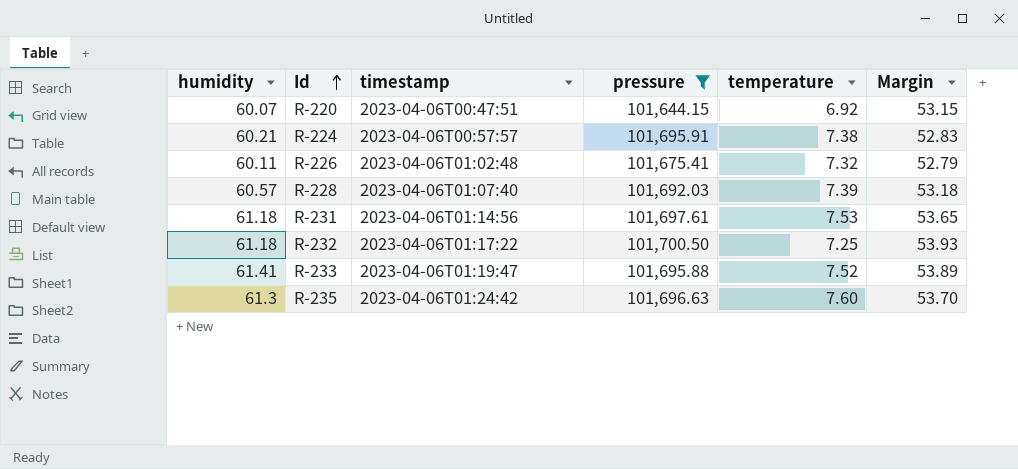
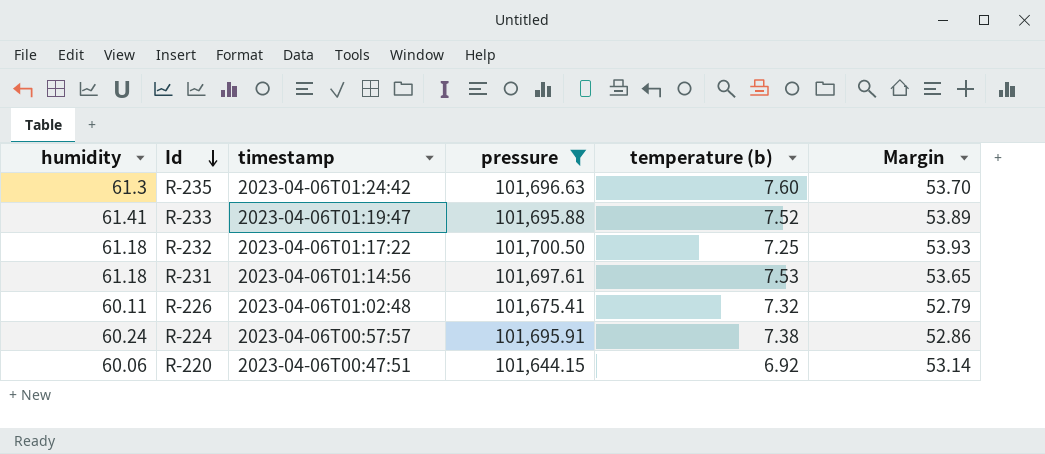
row order: Id ascending -> Id descending
column name: temperature -> temperature (b)
row R-228: 60.57 | 2023-04-06T01:07:40 | 101,692.03 | 7.39 | 53.18 -> none
R-224 | humidity: 60.21 -> 60.24
R-224 | Margin: 52.83 -> 52.86
R-220 | humidity: 60.07 -> 60.06
R-220 | Margin: 53.15 -> 53.14

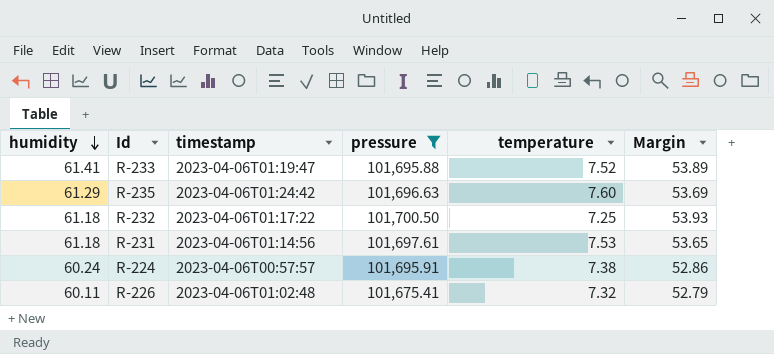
row order: Id descending -> humidity descending
column name: temperature (b) -> temperature
row R-220: 60.06 | 2023-04-06T00:47:51 | 101,644.15 | 6.92 | 53.14 -> none
R-235 | humidity: 61.3 -> 61.29
R-235 | Margin: 53.70 -> 53.69

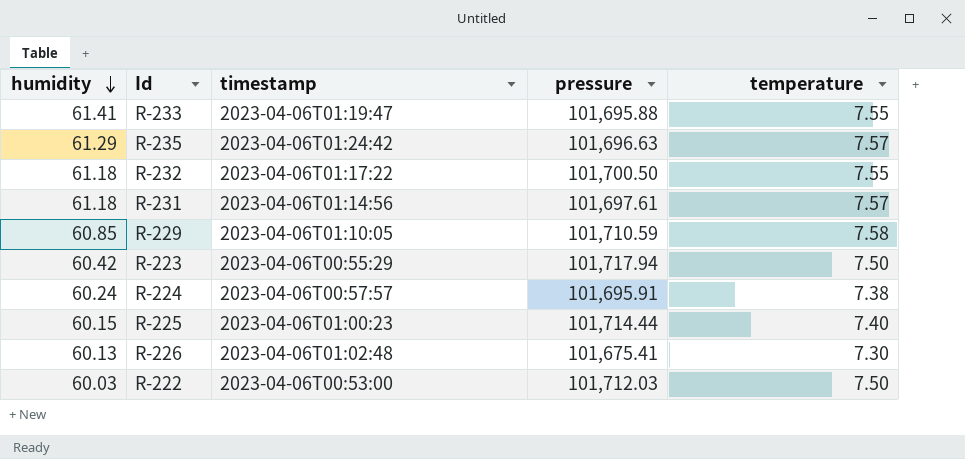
filter: pressure <= 101,700.50 -> none
column Margin | formula: [humidity] - [temperature] -> none
R-233 | temperature: 7.52 -> 7.55
R-235 | temperature: 7.60 -> 7.57
R-232 | temperature: 7.25 -> 7.55
R-231 | temperature: 7.53 -> 7.57
R-226 | humidity: 60.11 -> 60.13
R-226 | temperature: 7.32 -> 7.30

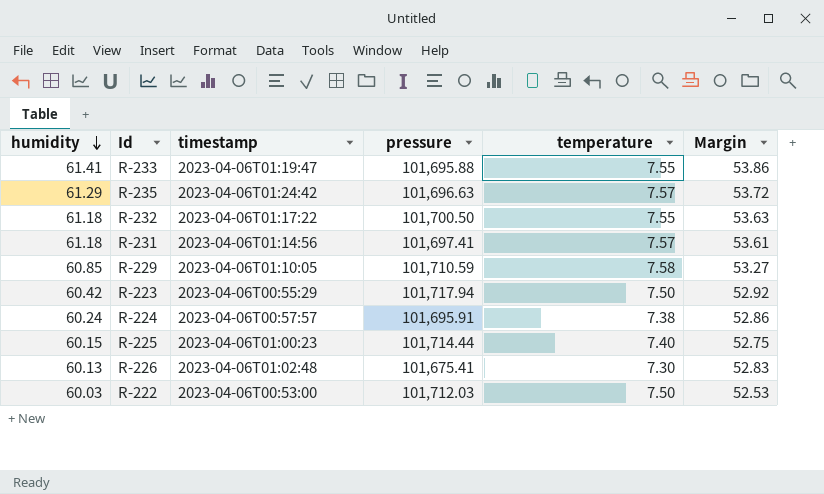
column Margin | formula: none -> [humidity] - [temperature]
R-231 | pressure: 101,697.61 -> 101,697.41

